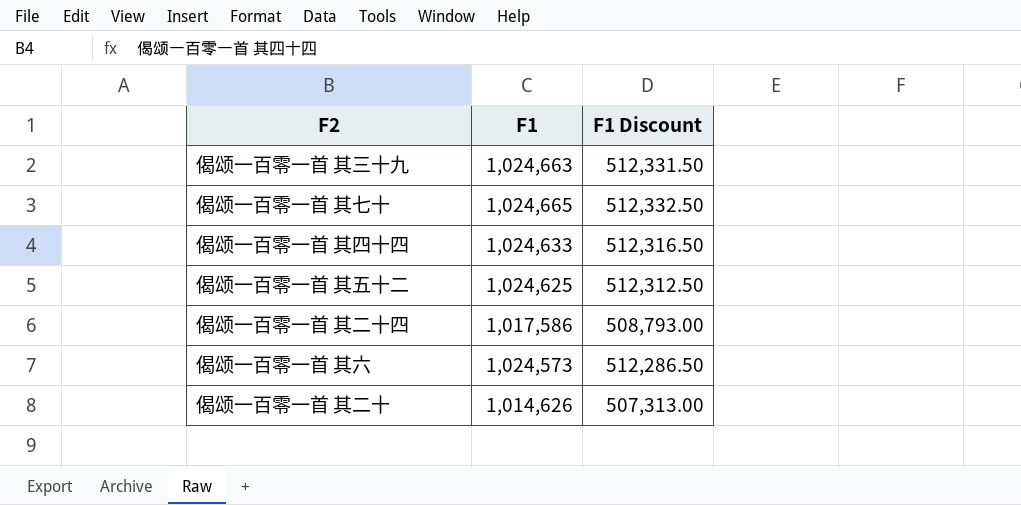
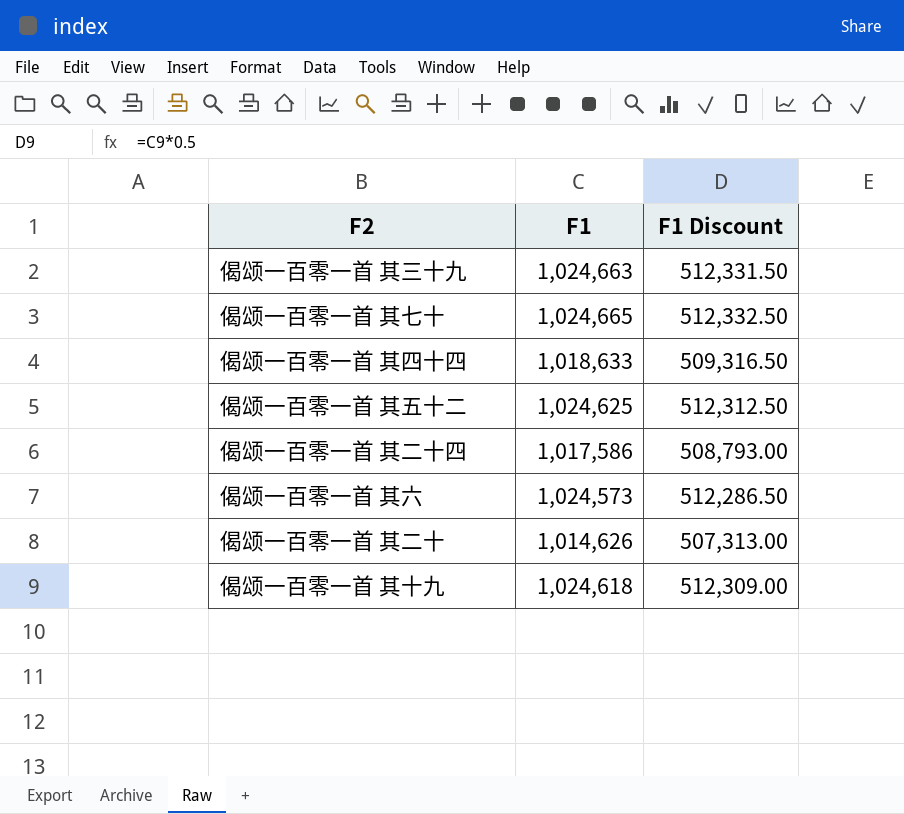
偈颂一百零一首 其四十四 | F1: 1,024,633 -> 1,018,633
偈颂一百零一首 其四十四 | F1 Discount: 512,316.50 -> 509,316.50
row 偈颂一百零一首 其十九: none -> 1,024,618 | 512,309.00

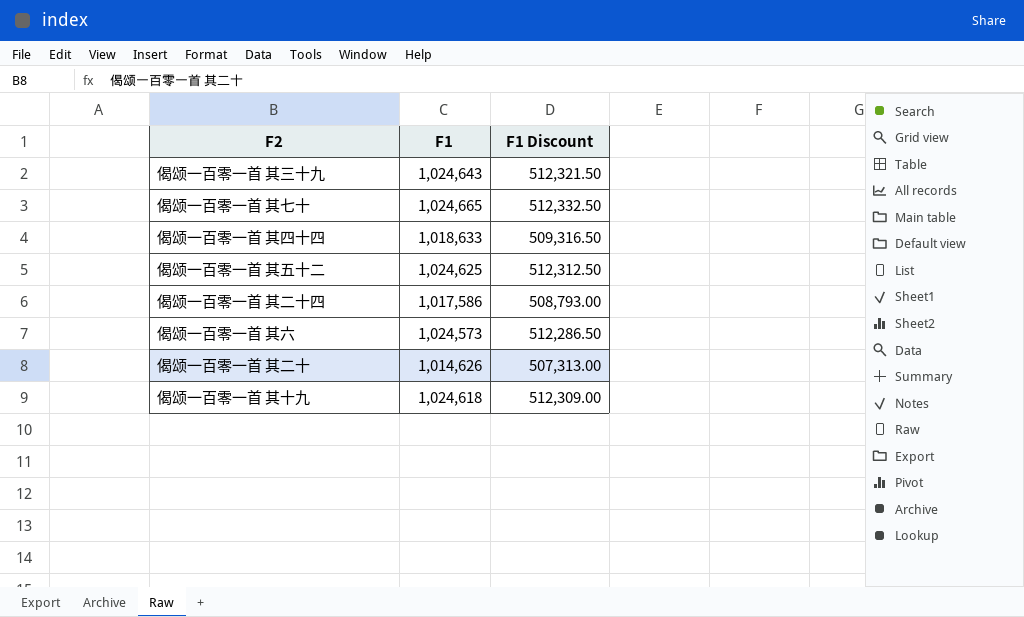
偈颂一百零一首 其三十九 | F1: 1,024,663 -> 1,024,643
偈颂一百零一首 其三十九 | F1 Discount: 512,331.50 -> 512,321.50

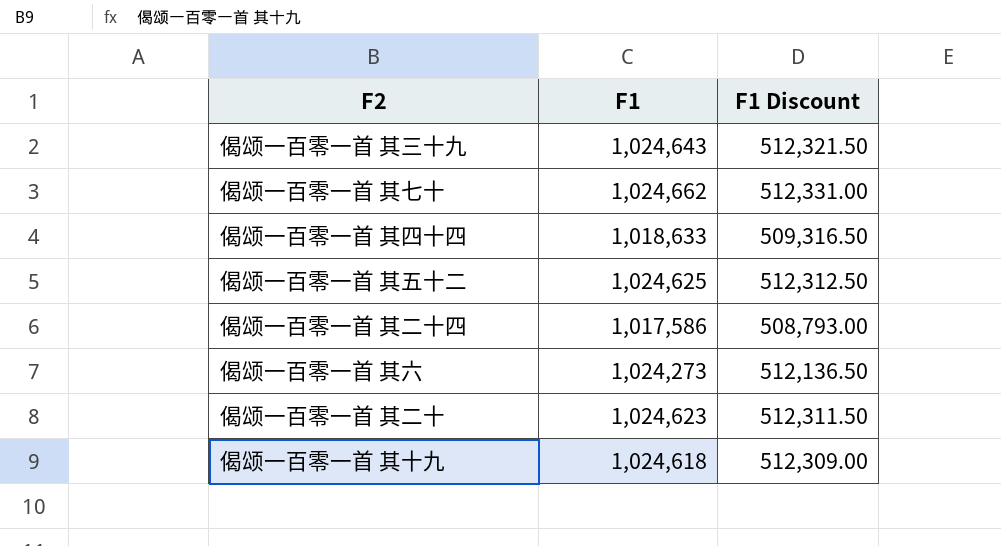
偈颂一百零一首 其七十 | F1: 1,024,665 -> 1,024,662
偈颂一百零一首 其七十 | F1 Discount: 512,332.50 -> 512,331.00
偈颂一百零一首 其六 | F1: 1,024,573 -> 1,024,273
偈颂一百零一首 其六 | F1 Discount: 512,286.50 -> 512,136.50
偈颂一百零一首 其二十 | F1: 1,014,626 -> 1,024,623
偈颂一百零一首 其二十 | F1 Discount: 507,313.00 -> 512,311.50

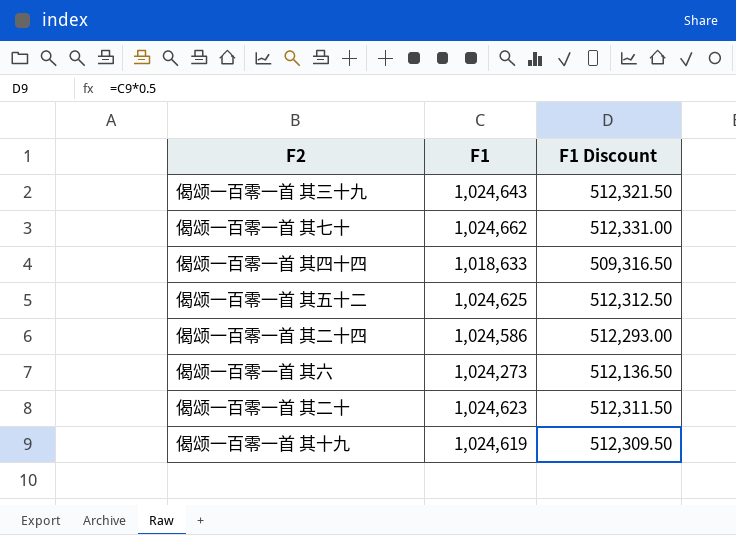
偈颂一百零一首 其二十四 | F1: 1,017,586 -> 1,024,586
偈颂一百零一首 其二十四 | F1 Discount: 508,793.00 -> 512,293.00
偈颂一百零一首 其十九 | F1: 1,024,618 -> 1,024,619
偈颂一百零一首 其十九 | F1 Discount: 512,309.00 -> 512,309.50

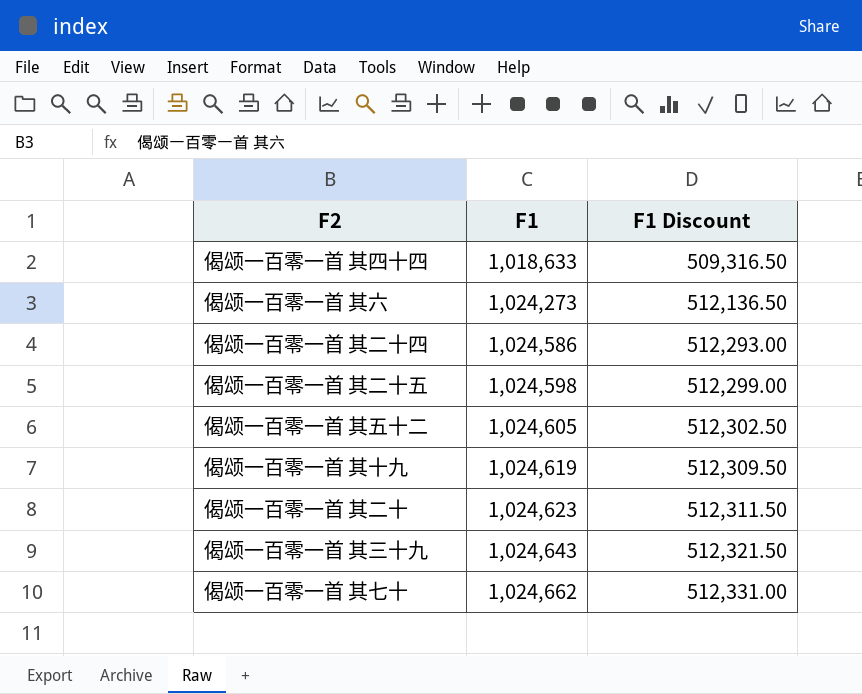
row order: none -> F1 ascending
row 偈颂一百零一首 其二十五: none -> 1,024,598 | 512,299.00
偈颂一百零一首 其五十二 | F1: 1,024,625 -> 1,024,605
偈颂一百零一首 其五十二 | F1 Discount: 512,312.50 -> 512,302.50

